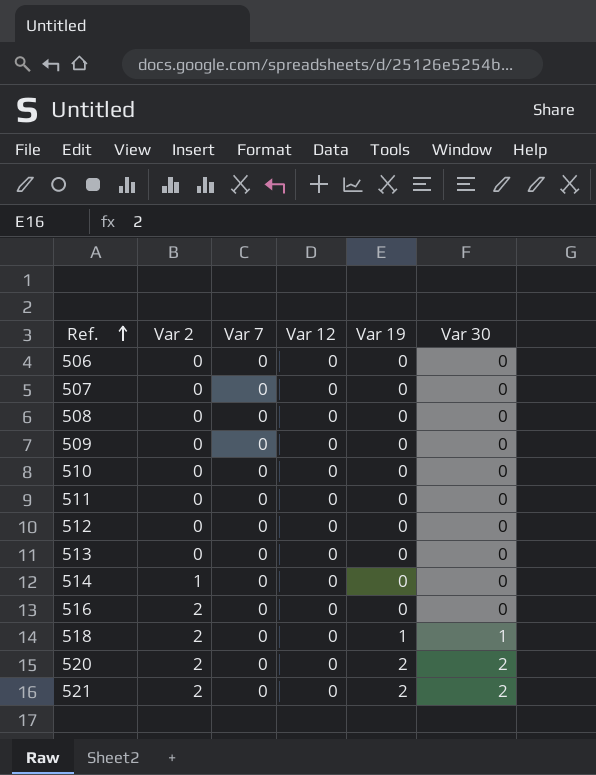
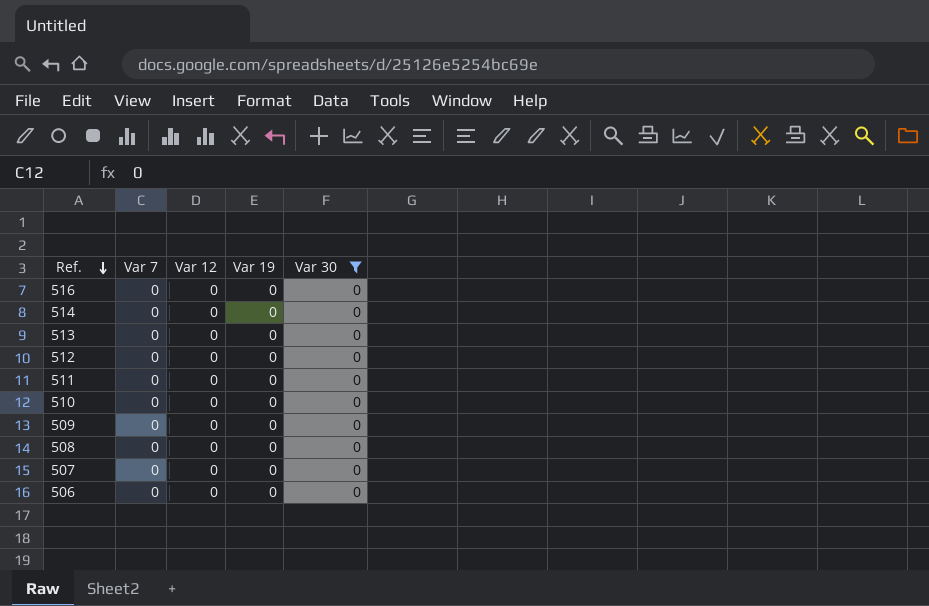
filter: none -> Var 30 = 0
row order: Ref. ascending -> Ref. descending
column Var 2 | position: 2 -> none

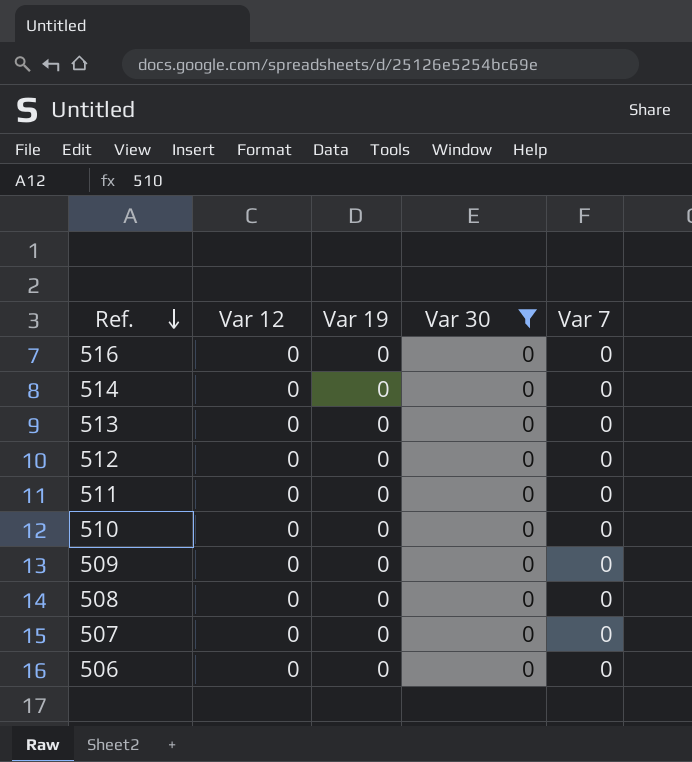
column Var 7 | position: 2 -> 5

